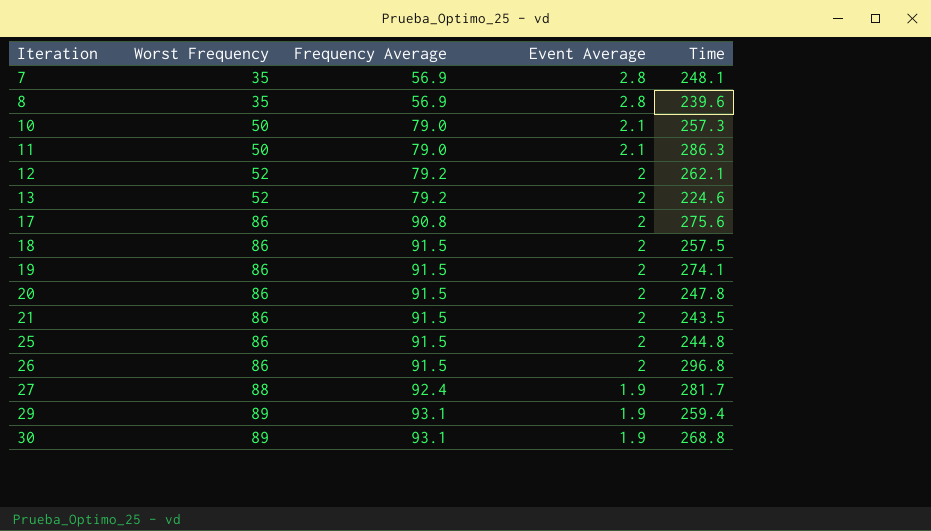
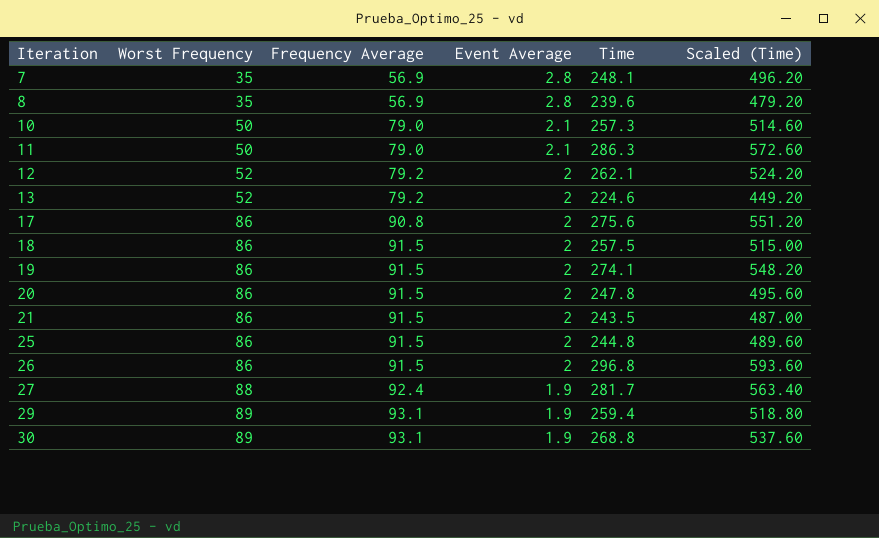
column Scaled (Time) | formula: none -> [Time] * 2

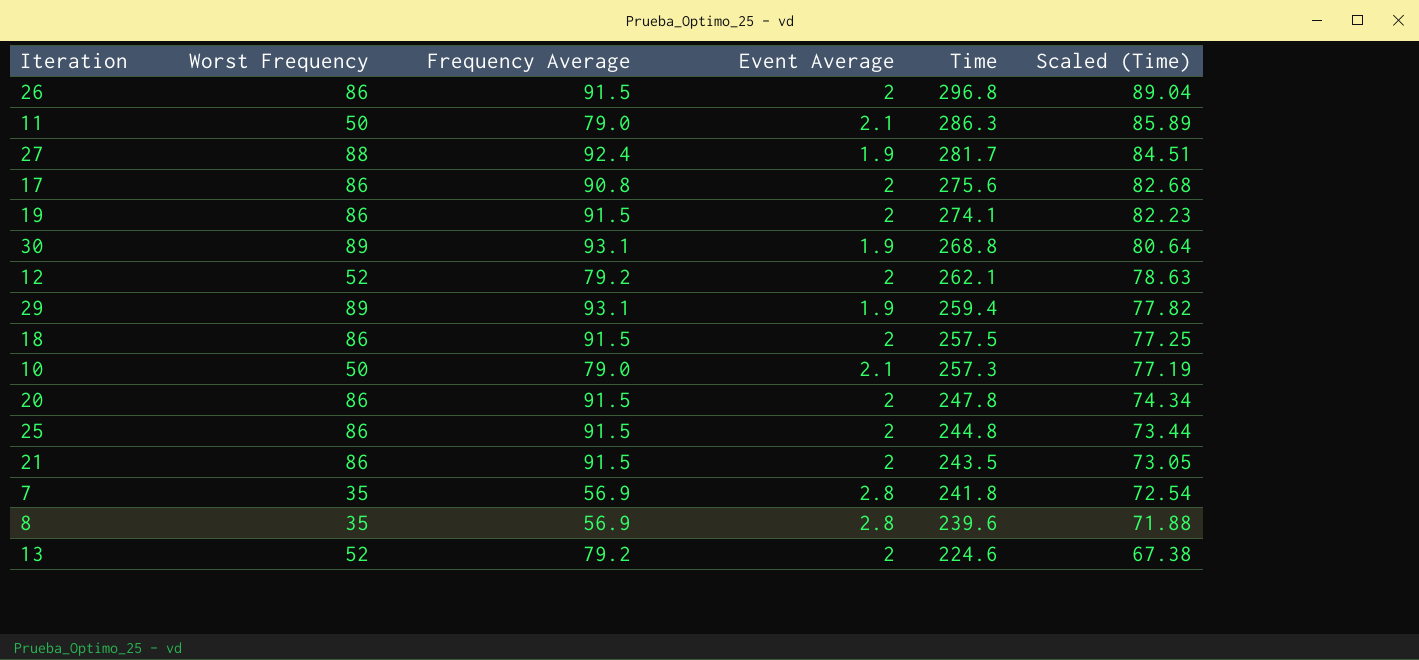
row order: Iteration ascending -> Time descending
column Scaled (Time) | formula: [Time] * 2 -> [Time] * 0.3
7 | Time: 248.1 -> 241.8

